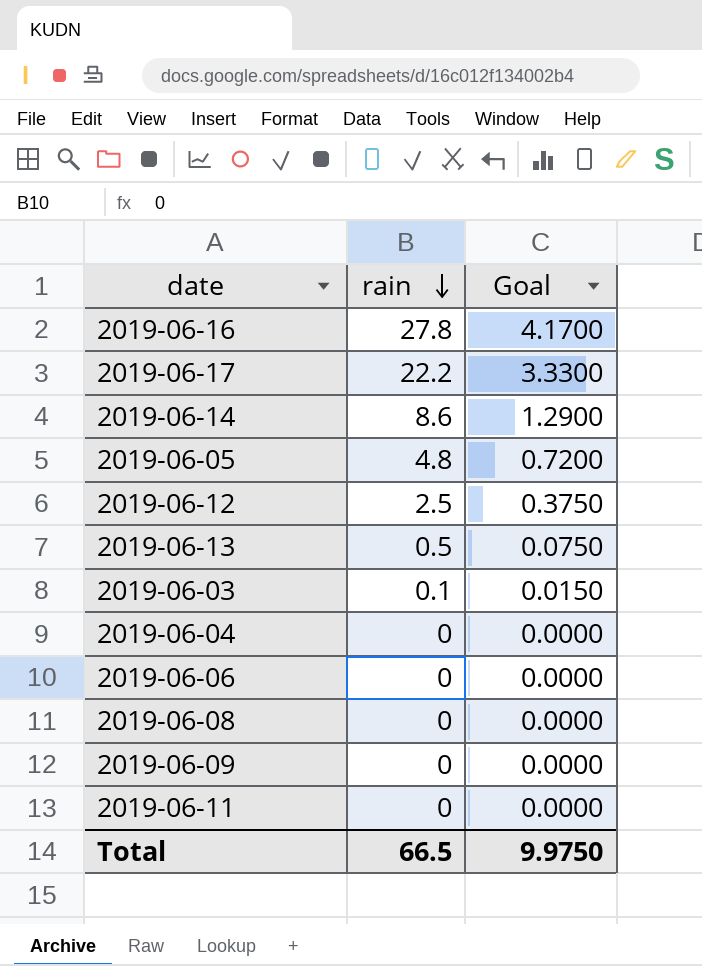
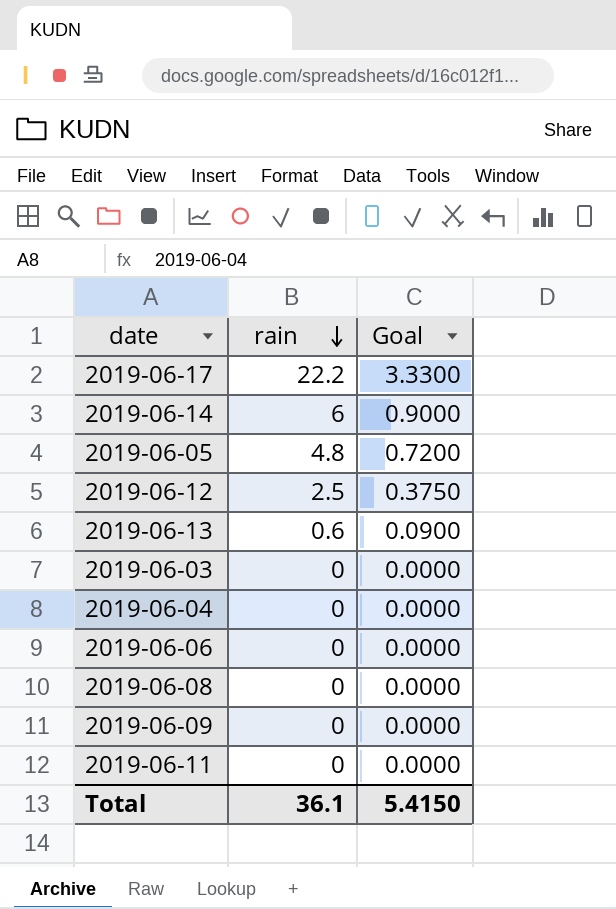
row 2019-06-16: 27.8 | 4.1700 -> none
2019-06-14 | rain: 8.6 -> 6
2019-06-14 | Goal: 1.2900 -> 0.9000
2019-06-13 | rain: 0.5 -> 0.6
2019-06-13 | Goal: 0.0750 -> 0.0900
2019-06-03 | rain: 0.1 -> 0
2019-06-03 | Goal: 0.0150 -> 0.0000
Total | rain: 66.5 -> 36.1
Total | Goal: 9.9750 -> 5.4150

